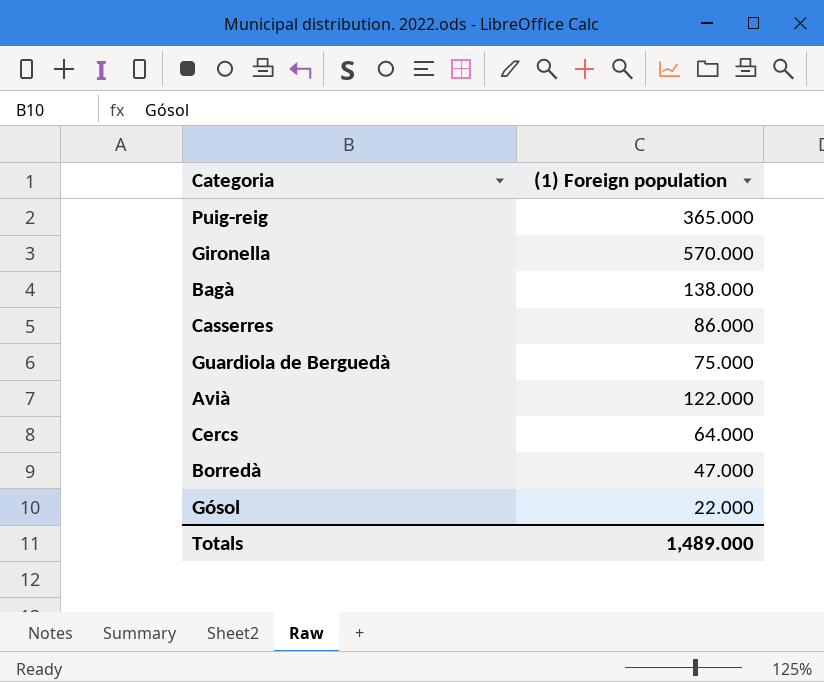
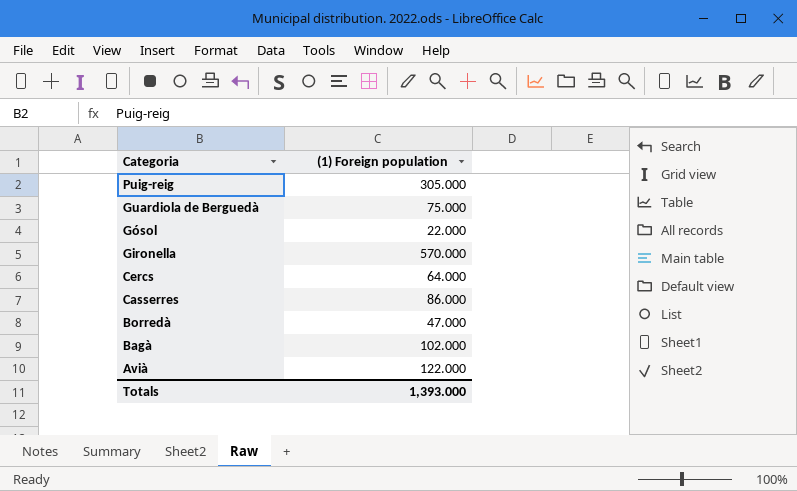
row order: none -> Categoria descending
Puig-reig | (1) Foreign population: 365.000 -> 305.000
Bagà | (1) Foreign population: 138.000 -> 102.000
Totals | (1) Foreign population: 1,489.000 -> 1,393.000

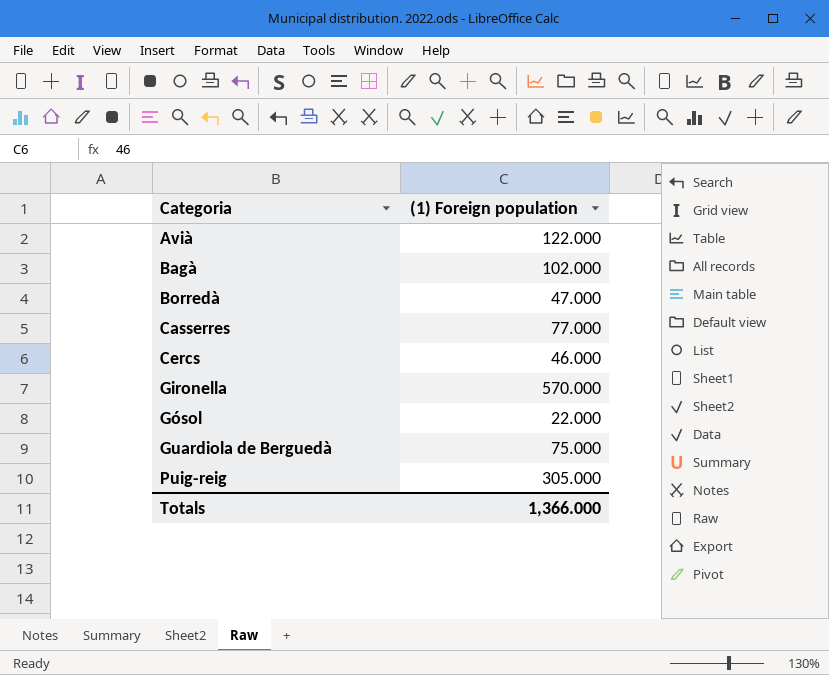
row order: Categoria descending -> Categoria ascending
Casserres | (1) Foreign population: 86.000 -> 77.000
Cercs | (1) Foreign population: 64.000 -> 46.000
Totals | (1) Foreign population: 1,393.000 -> 1,366.000

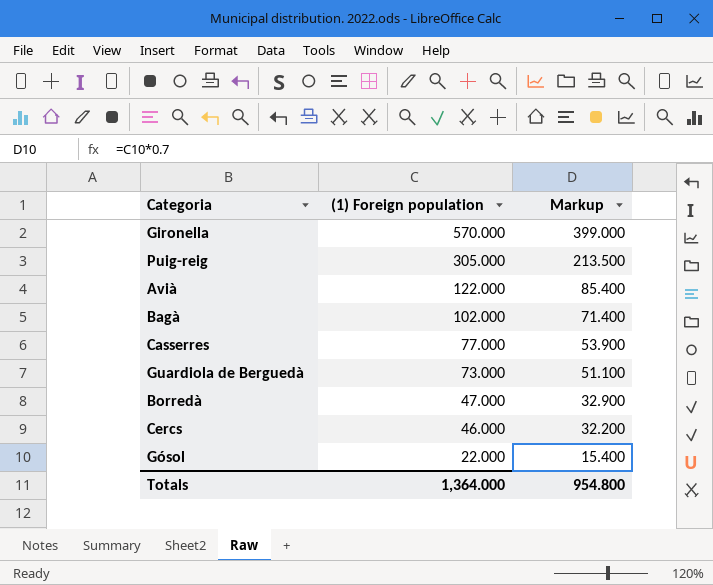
row order: Categoria ascending -> (1) Foreign population descending
column Markup | formula: none -> [(1) Foreign population] * 0.7
Guardiola de Berguedà | (1) Foreign population: 75.000 -> 73.000
Totals | (1) Foreign population: 1,366.000 -> 1,364.000

